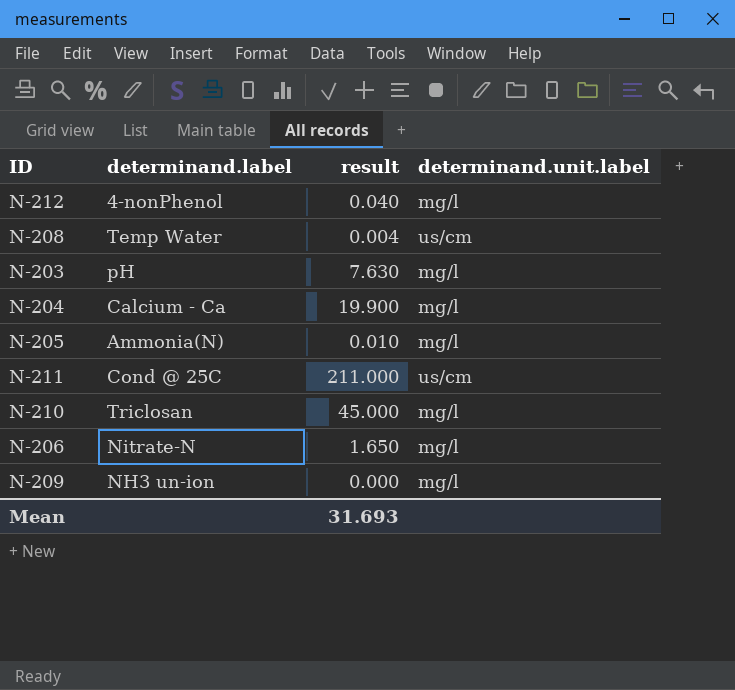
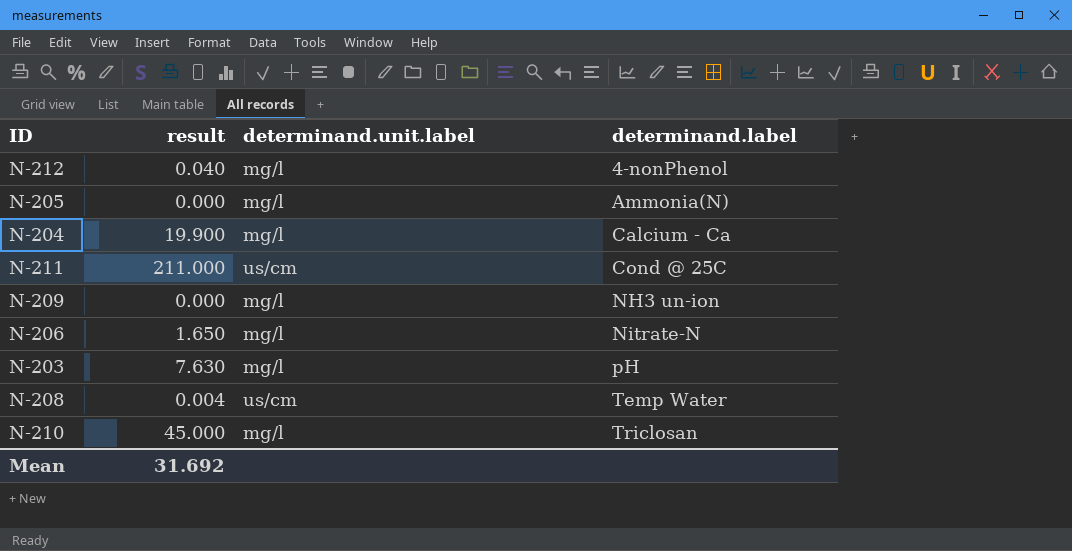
row order: none -> determinand.label ascending
column determinand.label | position: 2 -> 4
N-205 | result: 0.010 -> 0.000
Mean | result: 31.693 -> 31.692

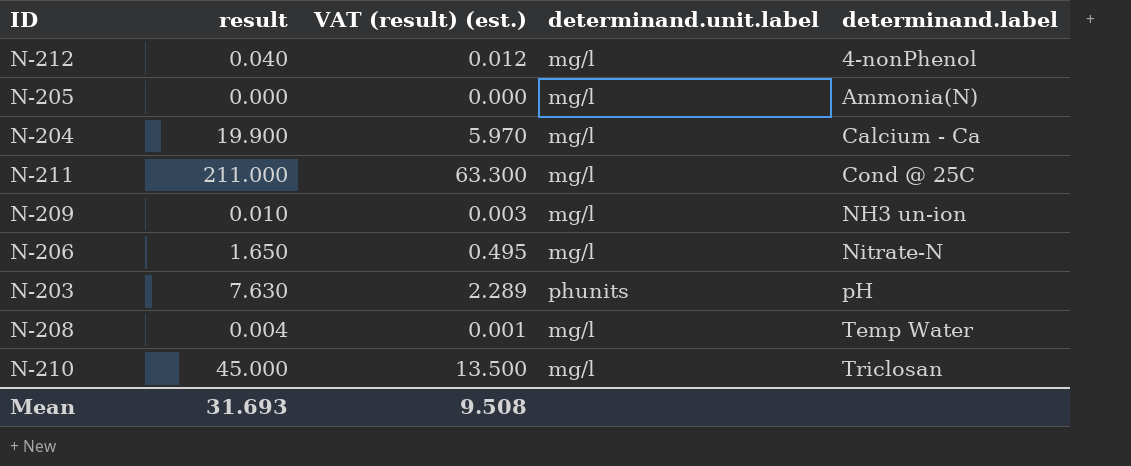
column VAT (result) (est.) | formula: none -> [result] * 0.3
N-211 | determinand.unit.label: us/cm -> mg/l
N-209 | result: 0.000 -> 0.010
N-203 | determinand.unit.label: mg/l -> phunits
N-208 | determinand.unit.label: us/cm -> mg/l
Mean | result: 31.692 -> 31.693

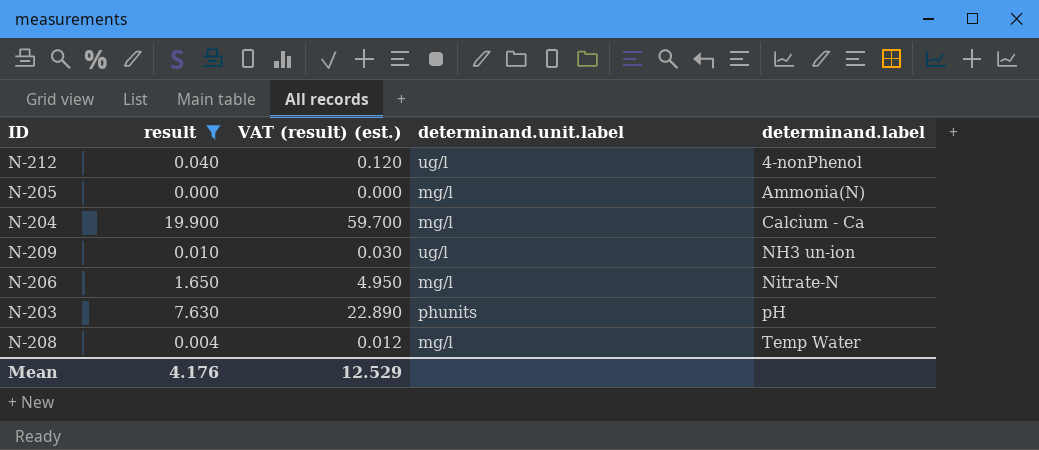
filter: none -> result <= 19.900
column VAT (result) (est.) | formula: [result] * 0.3 -> [result] * 3
N-212 | determinand.unit.label: mg/l -> ug/l
N-209 | determinand.unit.label: mg/l -> ug/l
Mean | result: 31.693 -> 4.176
Mean | VAT (result) (est.): 9.508 -> 12.529

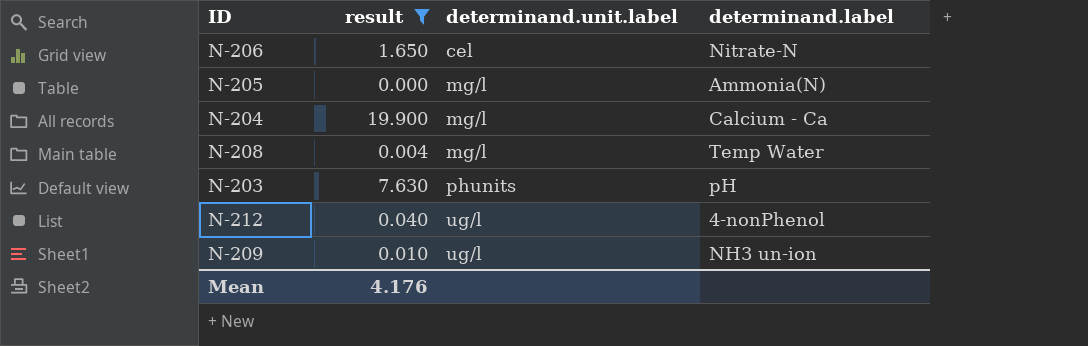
row order: determinand.label ascending -> determinand.unit.label ascending
column VAT (result) (est.) | formula: [result] * 3 -> none
N-206 | determinand.unit.label: mg/l -> cel

